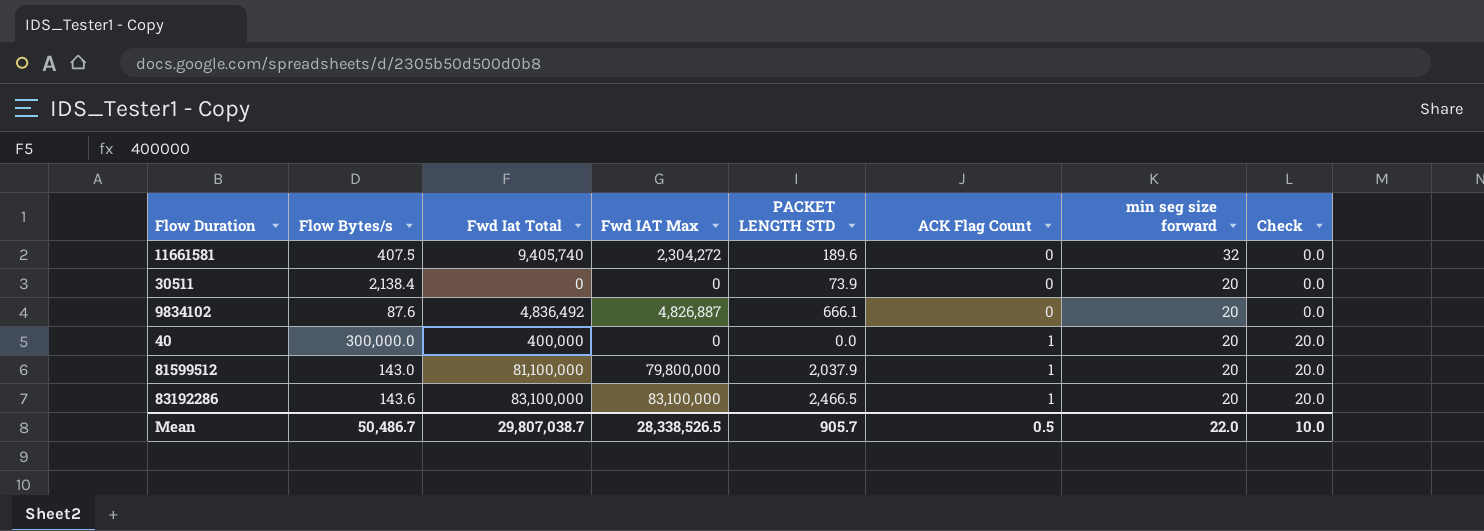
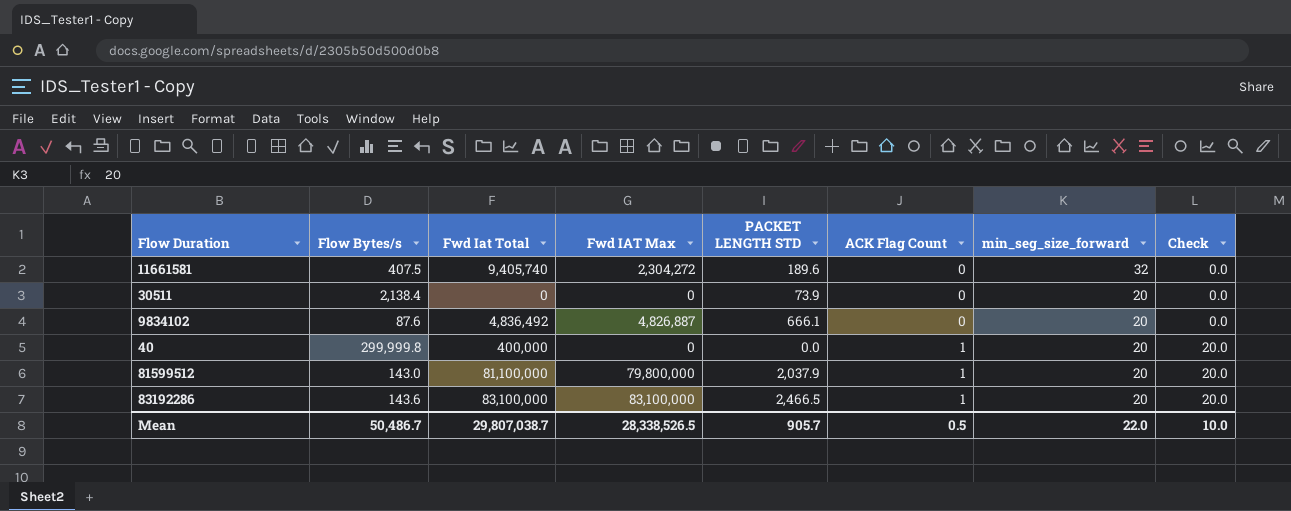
column name: min seg size forward -> min_seg_size_forward
40 | Flow Bytes/s: 300,000.0 -> 299,999.8

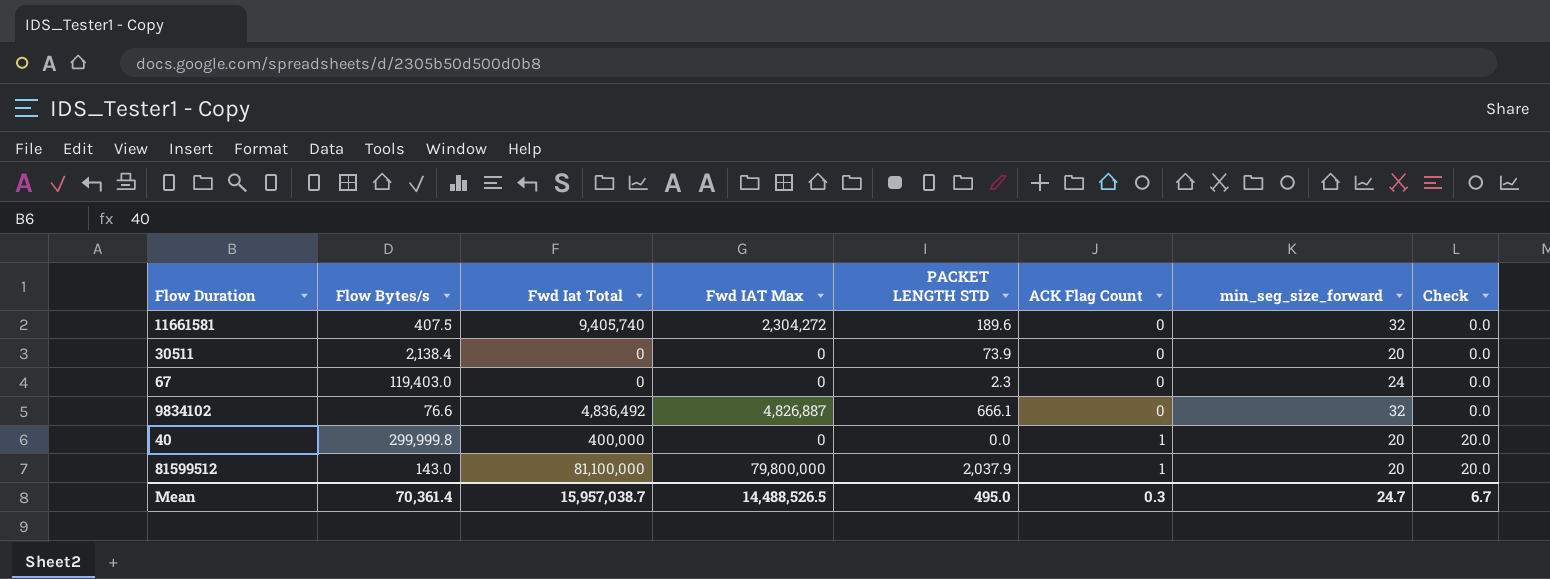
row 83192286: 143.6 | 83,100,000 | 83,100,000 | 2,466.5 | 1 | 20 | 20.0 -> none
row 67: none -> 119,403.0 | 0 | 0 | 2.3 | 0 | 24 | 0.0
9834102 | Flow Bytes/s: 87.6 -> 76.6
9834102 | min_seg_size_forward: 20 -> 32
Mean | Flow Bytes/s: 50,486.7 -> 70,361.4
Mean | Fwd Iat Total: 29,807,038.7 -> 15,957,038.7
Mean | Fwd IAT Max: 28,338,526.5 -> 14,488,526.5
Mean | PACKET LENGTH STD: 905.7 -> 495.0
Mean | ACK Flag Count: 0.5 -> 0.3
Mean | min_seg_size_forward: 22.0 -> 24.7
Mean | Check: 10.0 -> 6.7

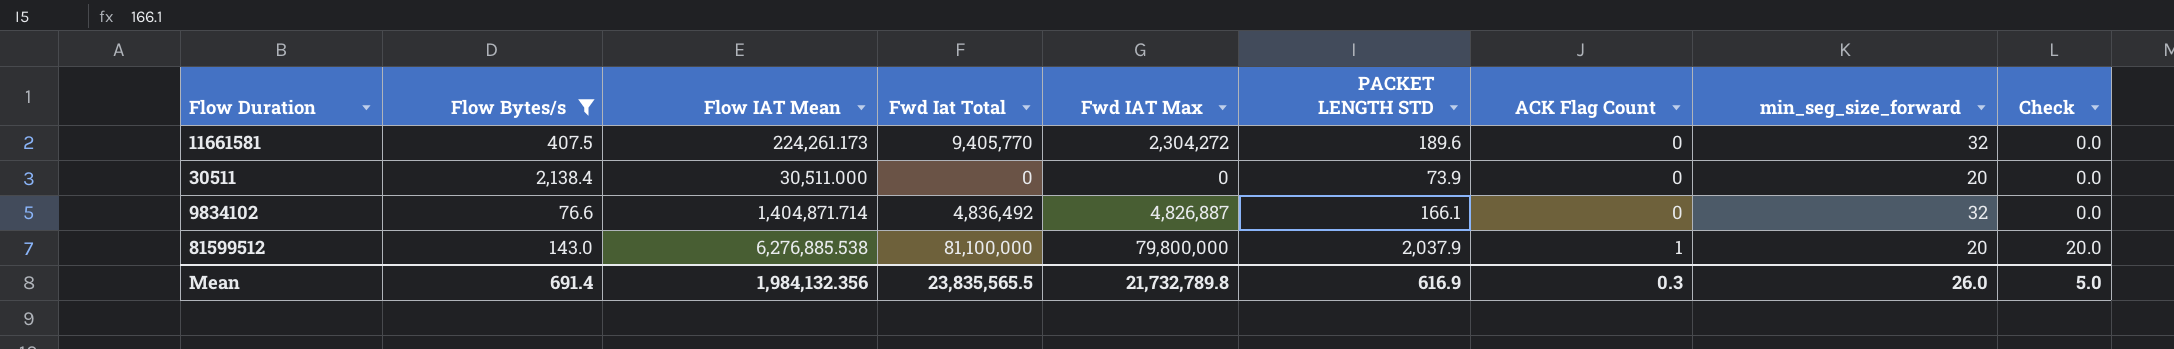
filter: none -> Flow Bytes/s <= 2,138.4
column Flow IAT Mean | position: none -> 3
11661581 | Fwd Iat Total: 9,405,740 -> 9,405,770
9834102 | PACKET LENGTH STD: 666.1 -> 166.1
Mean | Flow Bytes/s: 70,361.4 -> 691.4
Mean | Fwd Iat Total: 15,957,038.7 -> 23,835,565.5
Mean | Fwd IAT Max: 14,488,526.5 -> 21,732,789.8
Mean | PACKET LENGTH STD: 495.0 -> 616.9
Mean | min_seg_size_forward: 24.7 -> 26.0
Mean | Check: 6.7 -> 5.0

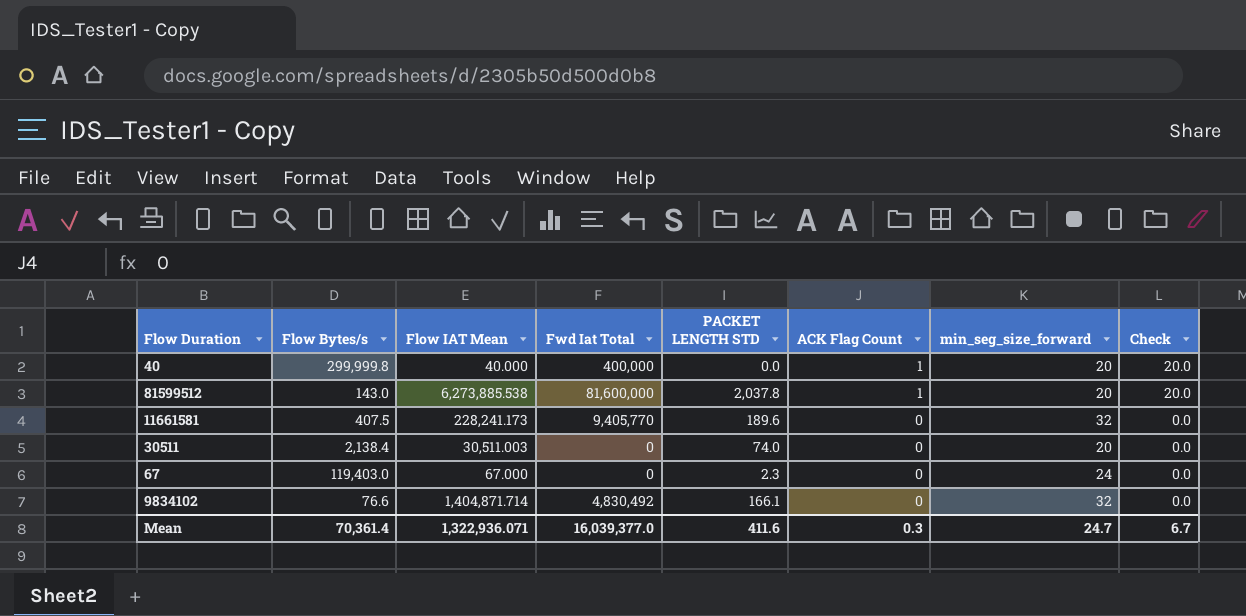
filter: Flow Bytes/s <= 2,138.4 -> none
row order: ACK Flag Count ascending -> ACK Flag Count descending
column Fwd IAT Max | position: 5 -> none
81599512 | Flow IAT Mean: 6,276,885.538 -> 6,273,885.538
81599512 | Fwd Iat Total: 81,100,000 -> 81,600,000
81599512 | PACKET LENGTH STD: 2,037.9 -> 2,037.8
11661581 | Flow IAT Mean: 224,261.173 -> 228,241.173
30511 | Flow IAT Mean: 30,511.000 -> 30,511.003
30511 | PACKET LENGTH STD: 73.9 -> 74.0
9834102 | Fwd Iat Total: 4,836,492 -> 4,830,492
Mean | Flow Bytes/s: 691.4 -> 70,361.4
Mean | Flow IAT Mean: 1,984,132.356 -> 1,322,936.071
Mean | Fwd Iat Total: 23,835,565.5 -> 16,039,377.0
Mean | PACKET LENGTH STD: 616.9 -> 411.6
Mean | min_seg_size_forward: 26.0 -> 24.7
Mean | Check: 5.0 -> 6.7

